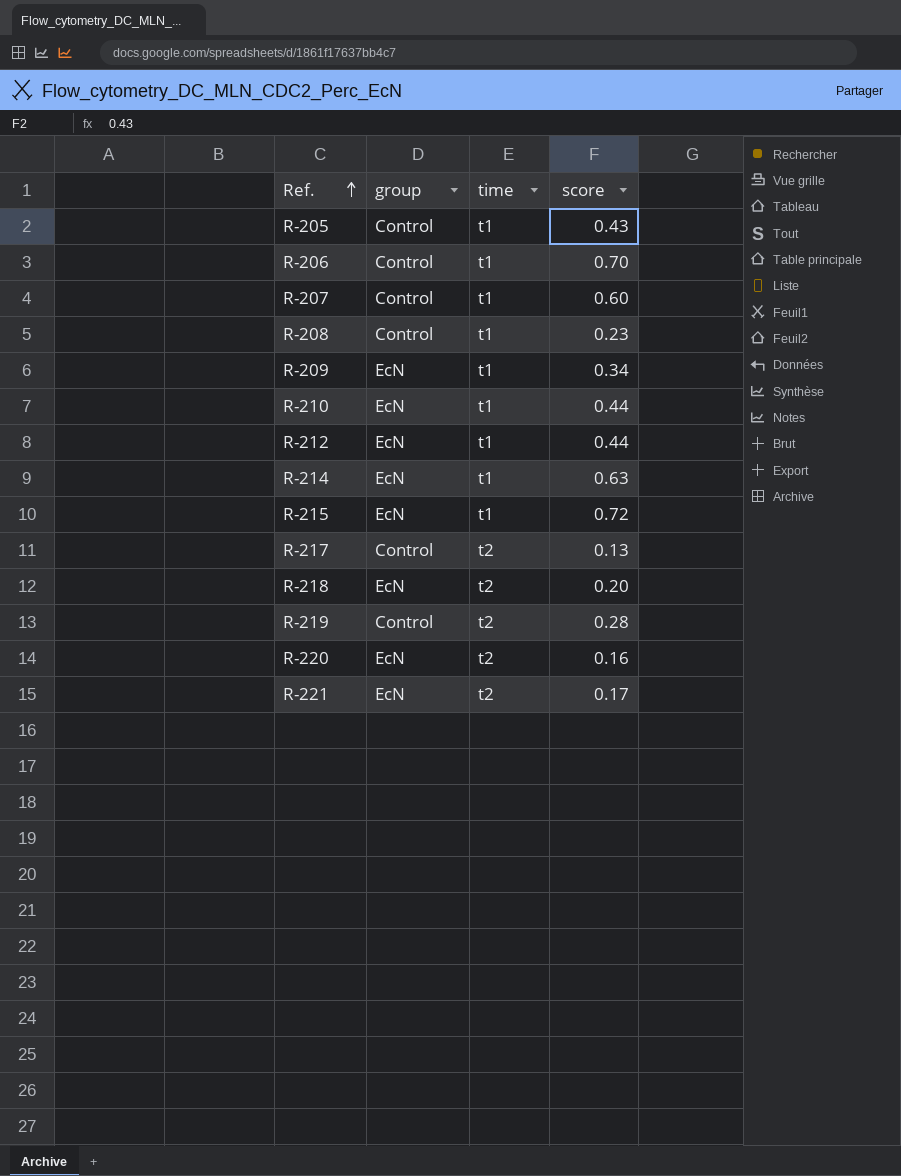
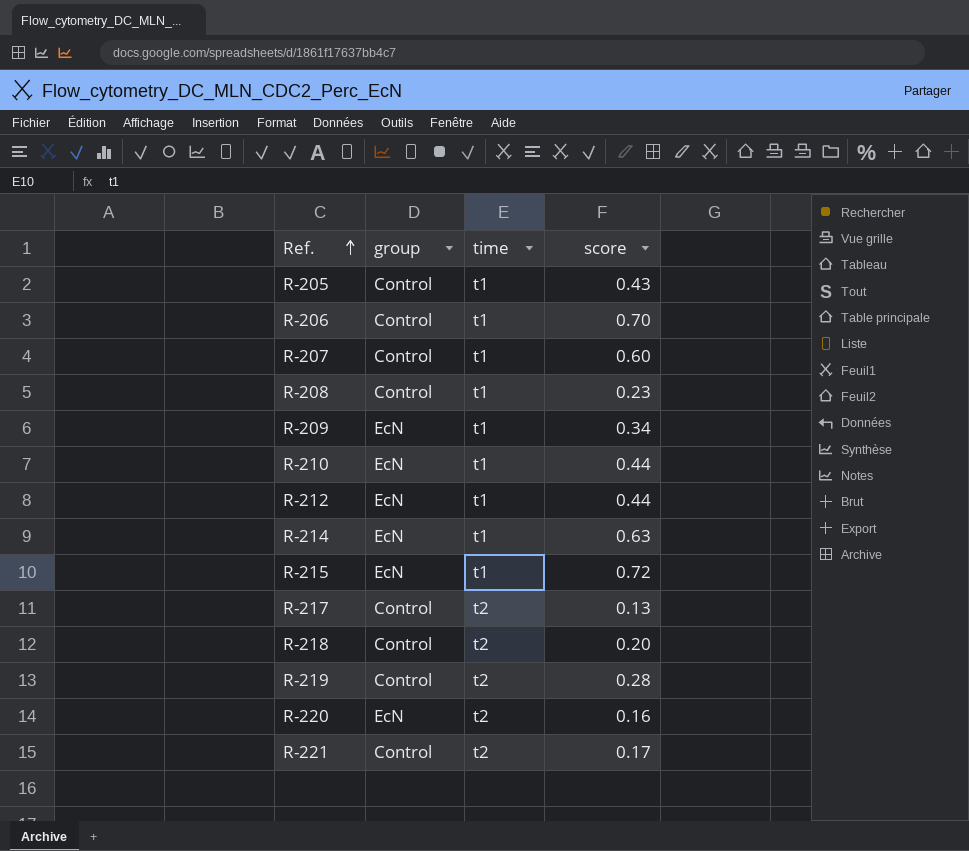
R-218 | group: EcN -> Control
R-221 | group: EcN -> Control

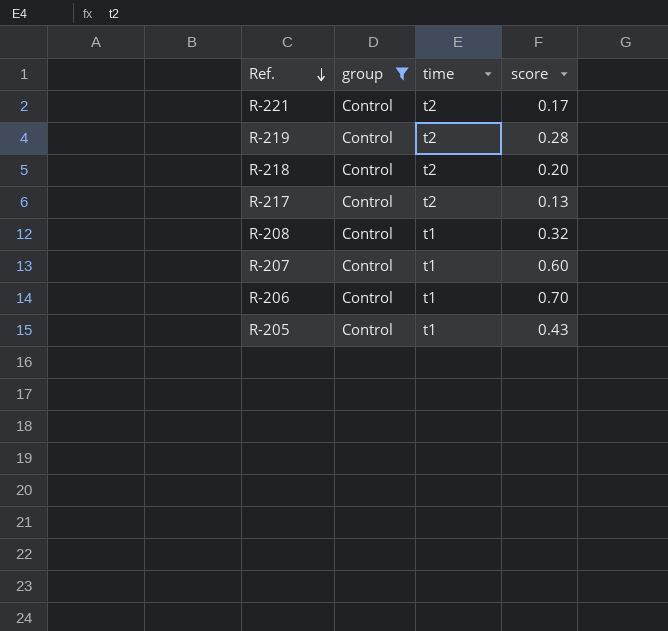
filter: none -> group = Control
row order: Ref. ascending -> Ref. descending
R-208 | score: 0.23 -> 0.32

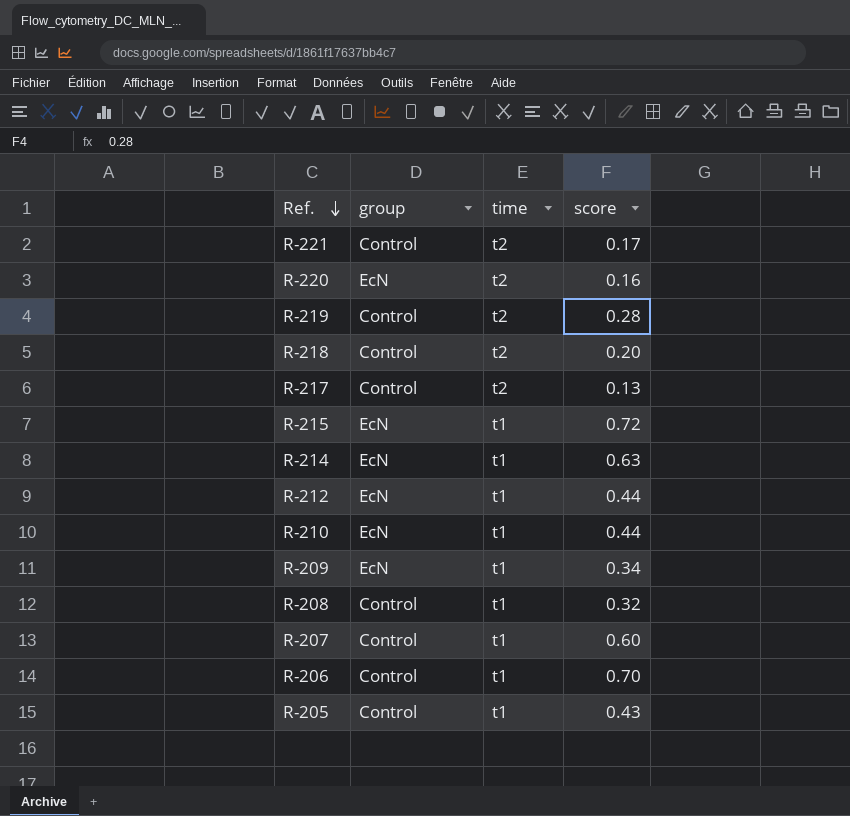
filter: group = Control -> none

